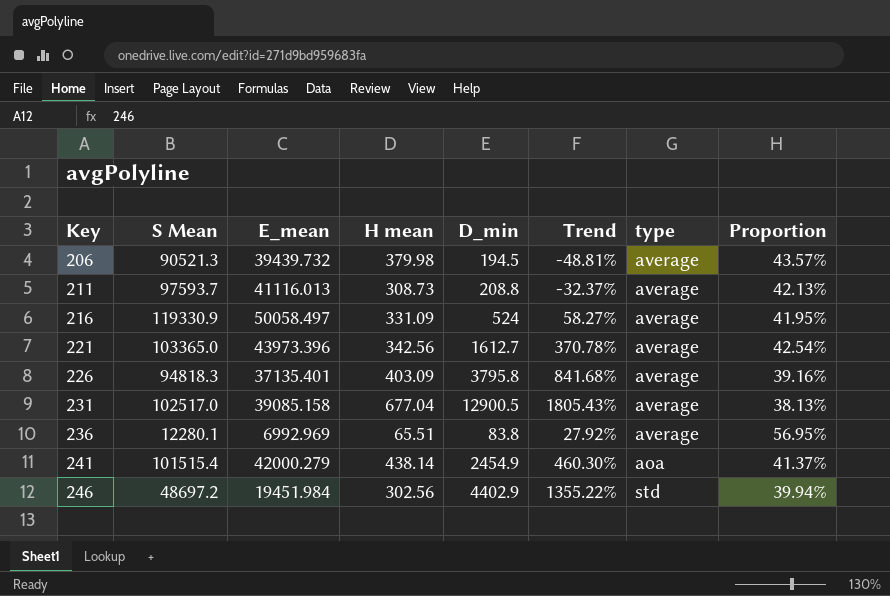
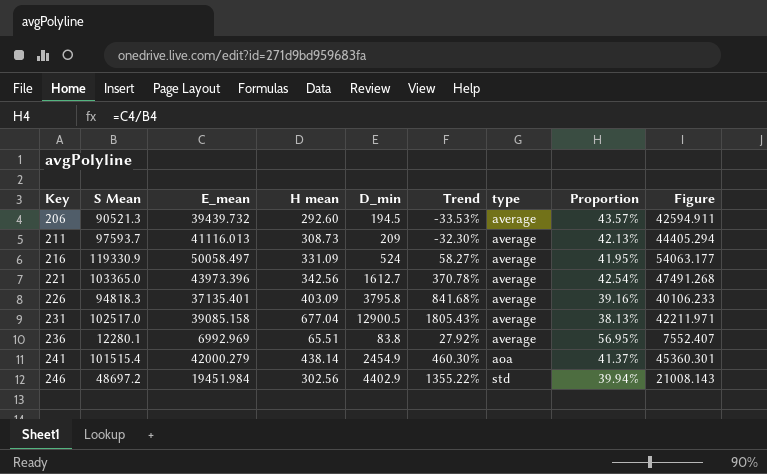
column Figure | formula: none -> [E_mean] * 1.08
206 | H mean: 379.98 -> 292.60
206 | Trend: -48.81% -> -33.53%
211 | D_min: 208.8 -> 209
211 | Trend: -32.37% -> -32.30%

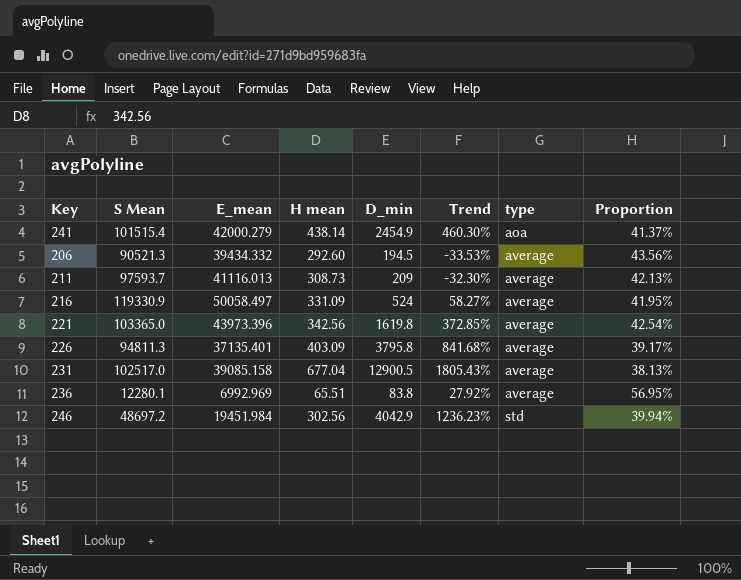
row order: Key ascending -> type ascending
column Figure | formula: [E_mean] * 1.08 -> none
206 | E_mean: 39439.732 -> 39434.332
206 | Proportion: 43.57% -> 43.56%
221 | D_min: 1612.7 -> 1619.8
221 | Trend: 370.78% -> 372.85%
226 | S Mean: 94818.3 -> 94811.3
226 | Proportion: 39.16% -> 39.17%
246 | D_min: 4402.9 -> 4042.9
246 | Trend: 1355.22% -> 1236.23%

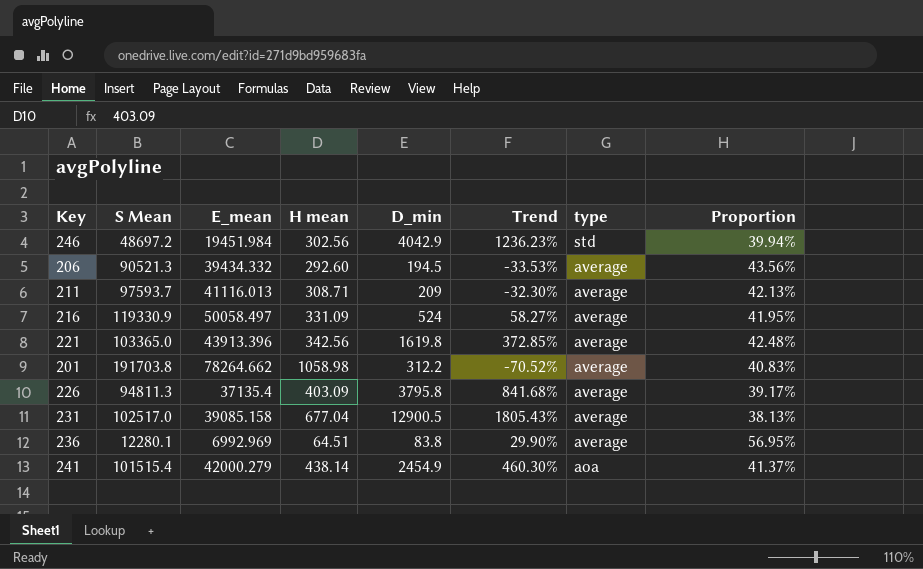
row order: type ascending -> type descending
211 | H mean: 308.73 -> 308.71
221 | E_mean: 43973.396 -> 43913.396
221 | Proportion: 42.54% -> 42.48%
row 201: none -> 191703.8 | 78264.662 | 1058.98 | 312.2 | -70.52% | average | 40.83%
226 | E_mean: 37135.401 -> 37135.4
236 | H mean: 65.51 -> 64.51
236 | Trend: 27.92% -> 29.90%

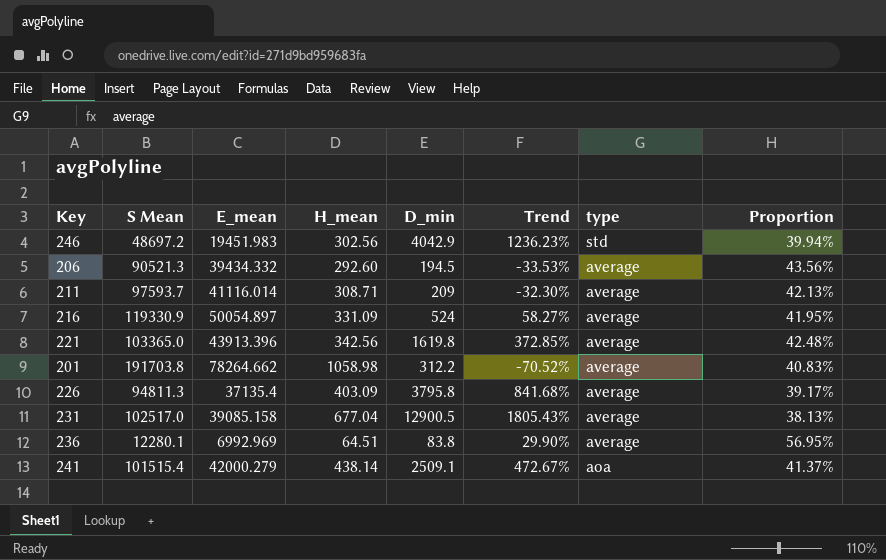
column name: H mean -> H_mean
246 | E_mean: 19451.984 -> 19451.983
211 | E_mean: 41116.013 -> 41116.014
216 | E_mean: 50058.497 -> 50054.897
241 | D_min: 2454.9 -> 2509.1
241 | Trend: 460.30% -> 472.67%

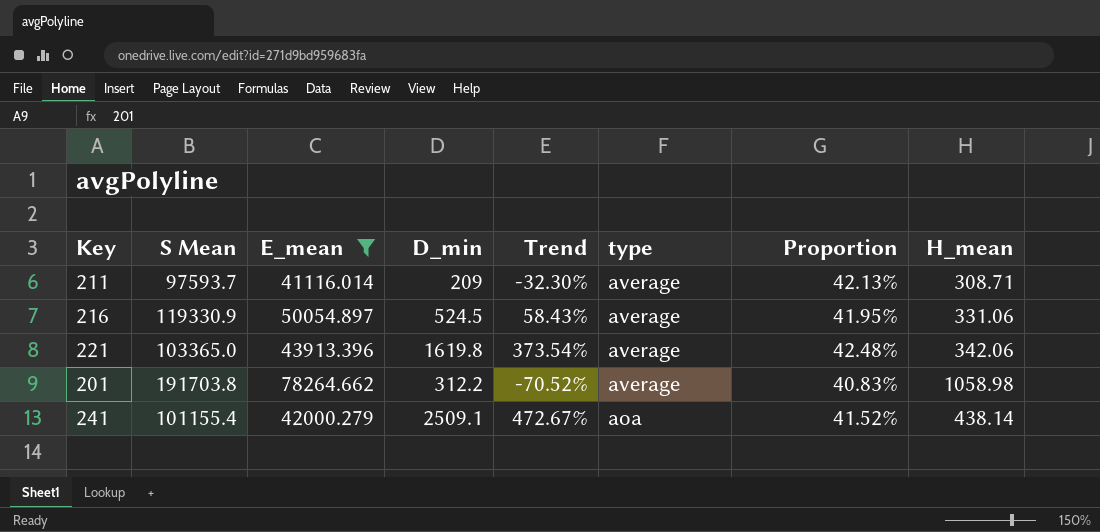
filter: none -> E_mean >= 41116.014
column H_mean | position: 4 -> 8
216 | D_min: 524 -> 524.5
216 | Trend: 58.27% -> 58.43%
216 | H_mean: 331.09 -> 331.06
221 | Trend: 372.85% -> 373.54%
221 | H_mean: 342.56 -> 342.06
241 | S Mean: 101515.4 -> 101155.4
241 | Proportion: 41.37% -> 41.52%

